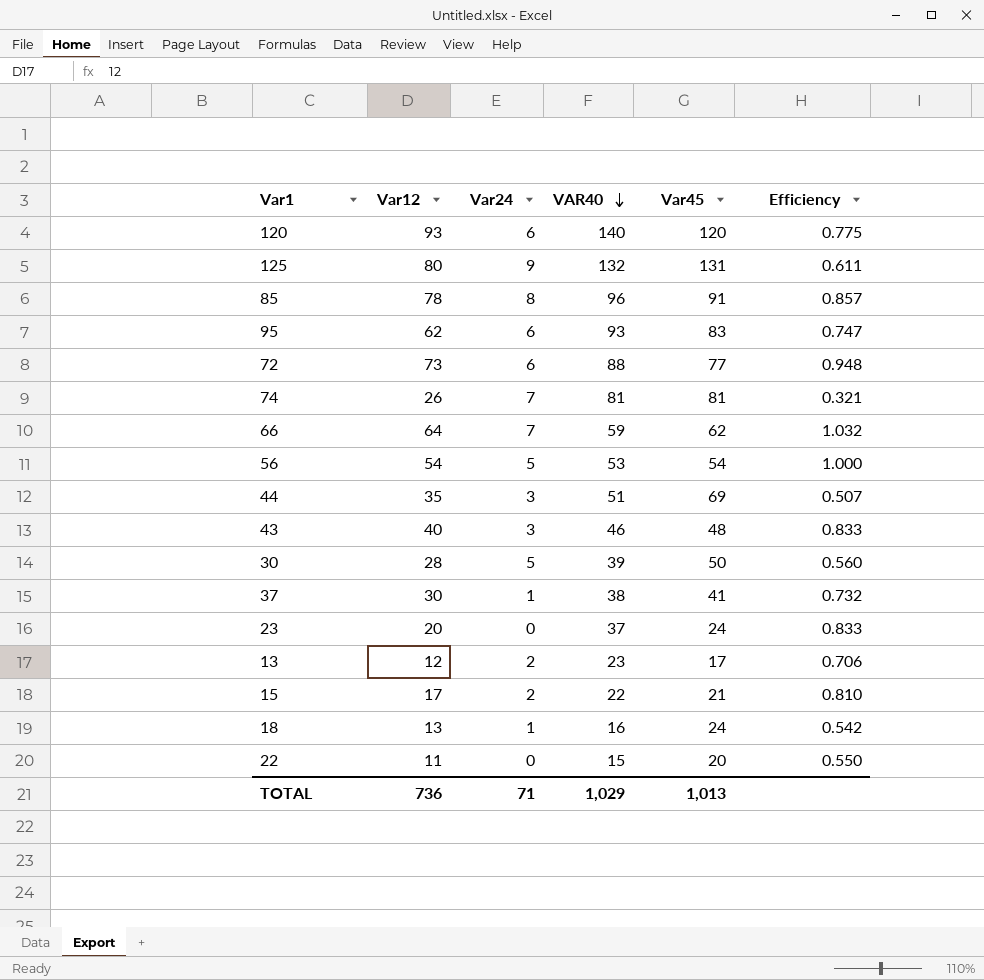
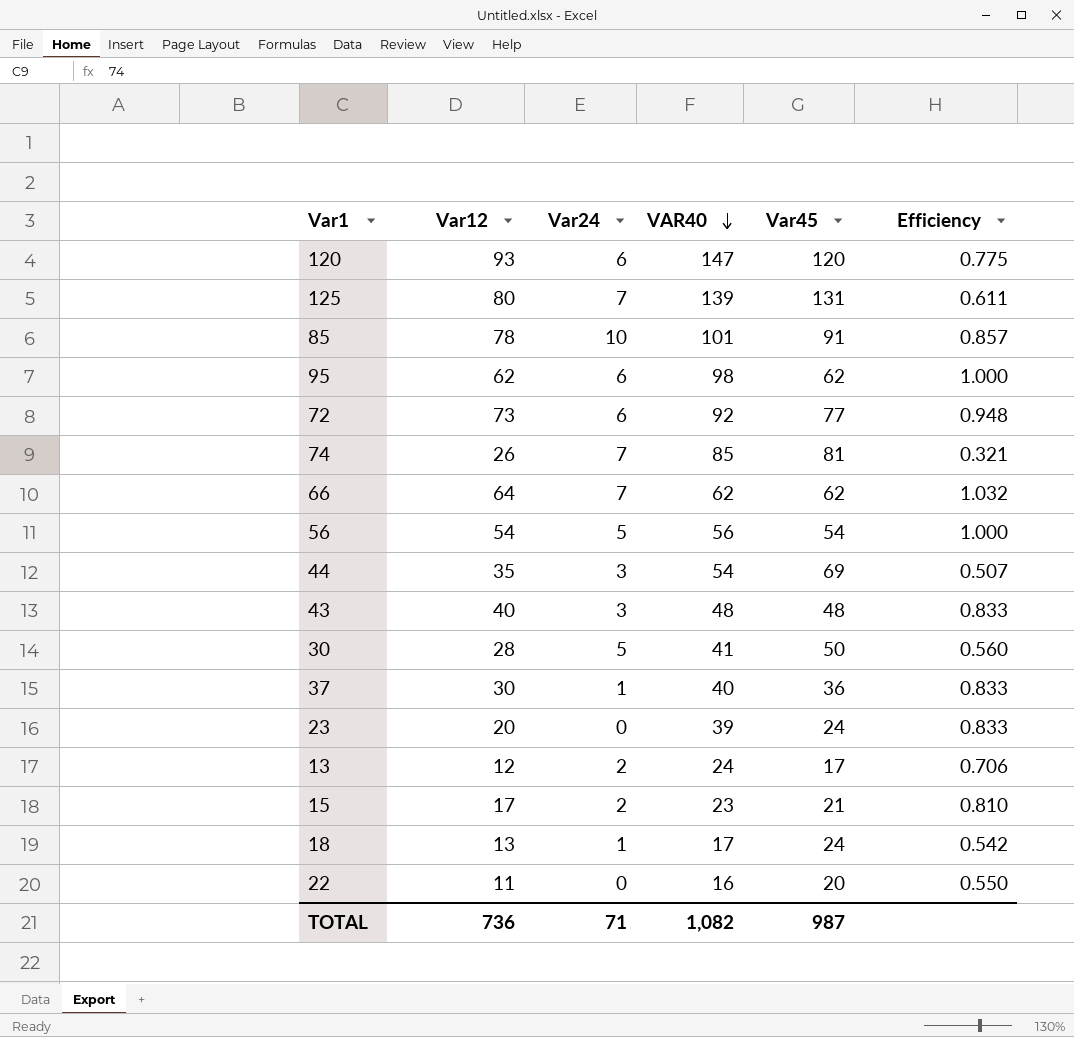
120 | VAR40: 140 -> 147
125 | Var24: 9 -> 7
125 | VAR40: 132 -> 139
85 | Var24: 8 -> 10
85 | VAR40: 96 -> 101
95 | VAR40: 93 -> 98
95 | Var45: 83 -> 62
95 | Efficiency: 0.747 -> 1.000
72 | VAR40: 88 -> 92
74 | VAR40: 81 -> 85
66 | VAR40: 59 -> 62
56 | VAR40: 53 -> 56
44 | VAR40: 51 -> 54
43 | VAR40: 46 -> 48
30 | VAR40: 39 -> 41
37 | VAR40: 38 -> 40
37 | Var45: 41 -> 36
37 | Efficiency: 0.732 -> 0.833
23 | VAR40: 37 -> 39
13 | VAR40: 23 -> 24
15 | VAR40: 22 -> 23
18 | VAR40: 16 -> 17
22 | VAR40: 15 -> 16
TOTAL | VAR40: 1,029 -> 1,082
TOTAL | Var45: 1,013 -> 987

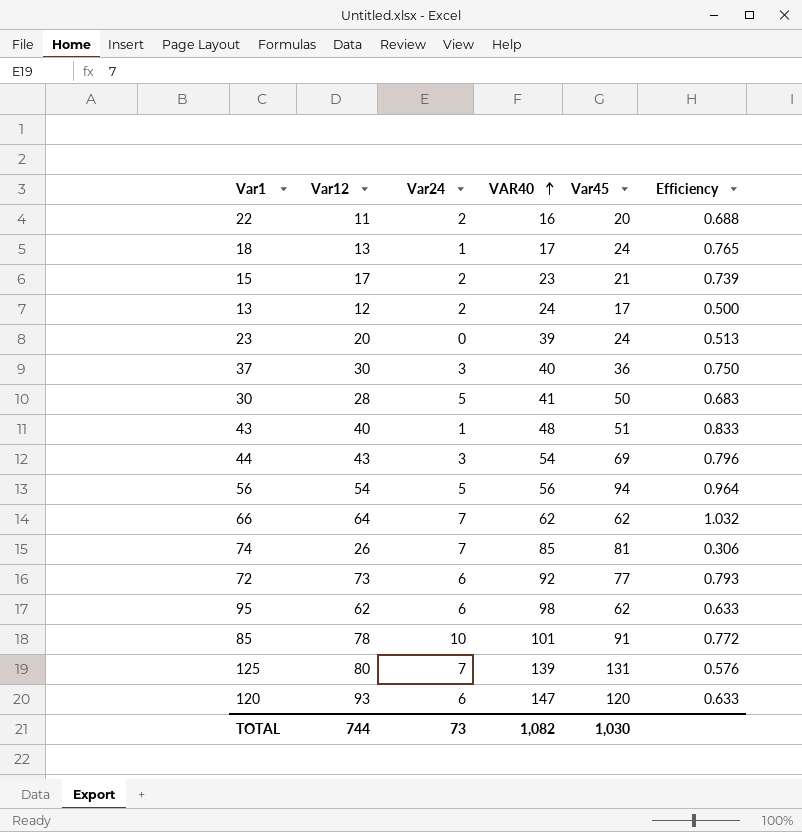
row order: VAR40 descending -> VAR40 ascending
column Efficiency | formula: [Var12] / [Var45] -> [Var12] / [VAR40]
22 | Var24: 0 -> 2
37 | Var24: 1 -> 3
43 | Var24: 3 -> 1
43 | Var45: 48 -> 51
44 | Var12: 35 -> 43
56 | Var45: 54 -> 94
TOTAL | Var12: 736 -> 744
TOTAL | Var24: 71 -> 73
TOTAL | Var45: 987 -> 1,030

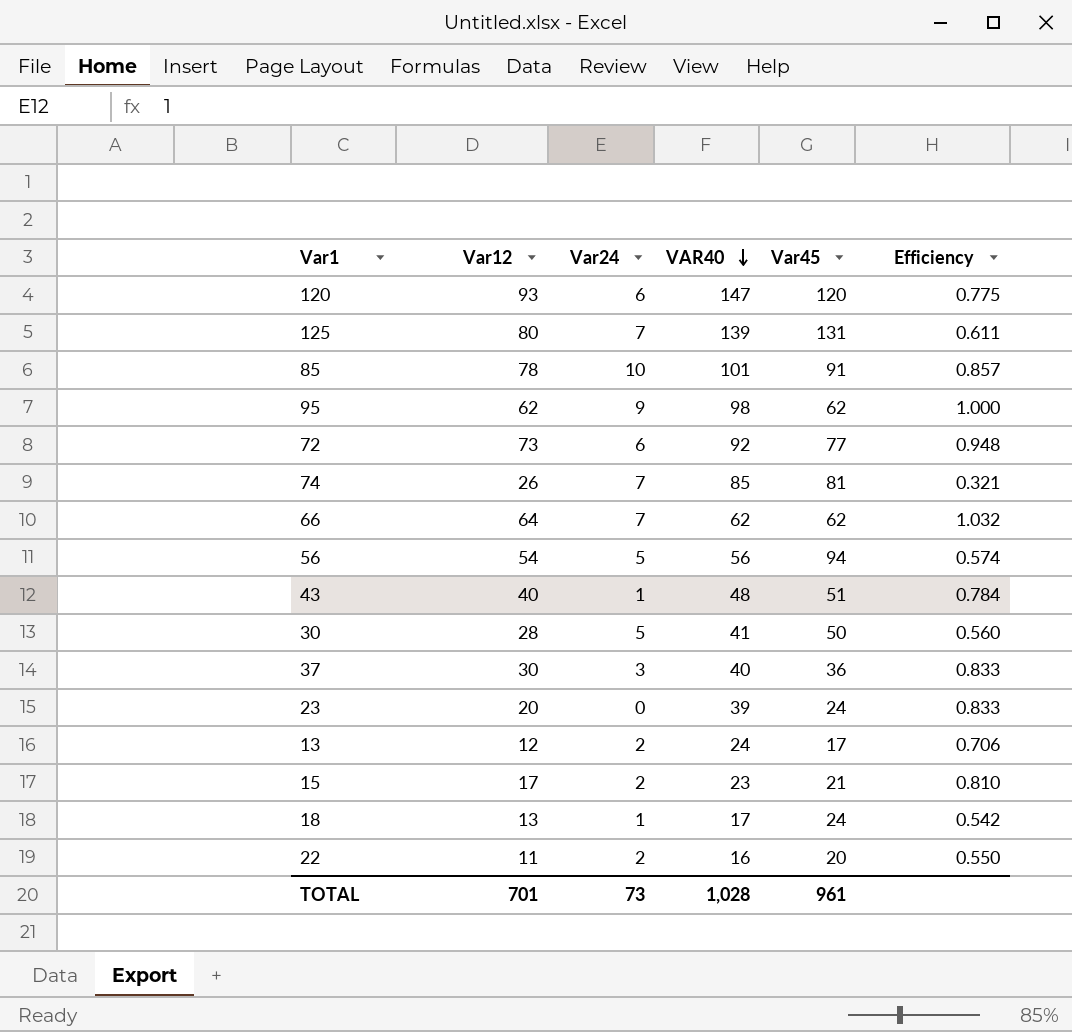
row order: VAR40 ascending -> VAR40 descending
column Efficiency | formula: [Var12] / [VAR40] -> [Var12] / [Var45]
row 44: 43 | 3 | 54 | 69 | 0.796 -> none
95 | Var24: 6 -> 9
TOTAL | Var12: 744 -> 701
TOTAL | VAR40: 1,082 -> 1,028
TOTAL | Var45: 1,030 -> 961

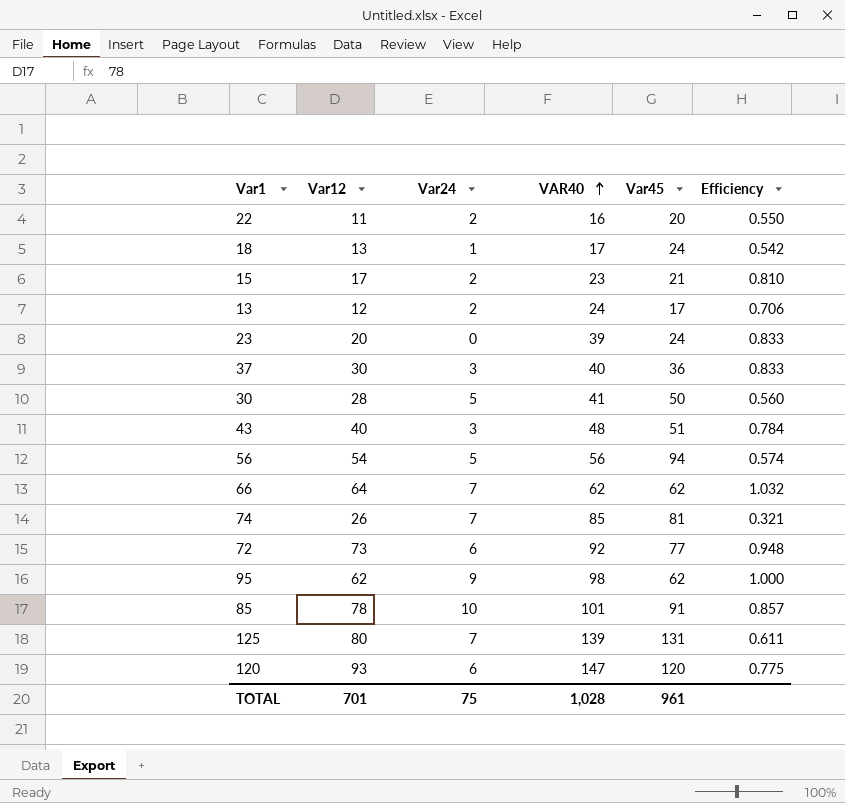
row order: VAR40 descending -> VAR40 ascending
43 | Var24: 1 -> 3
TOTAL | Var24: 73 -> 75

